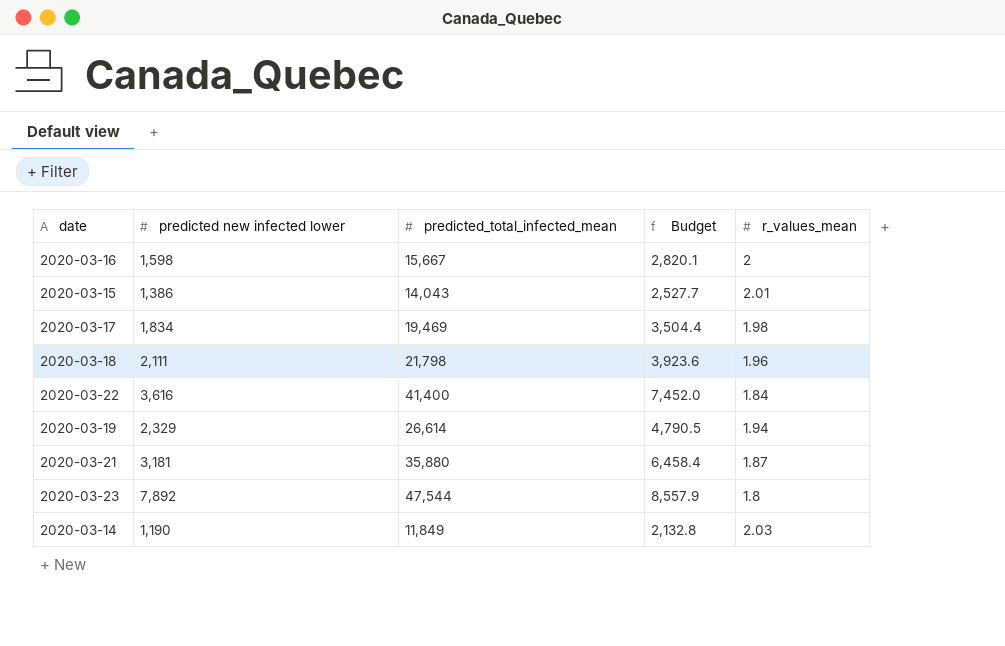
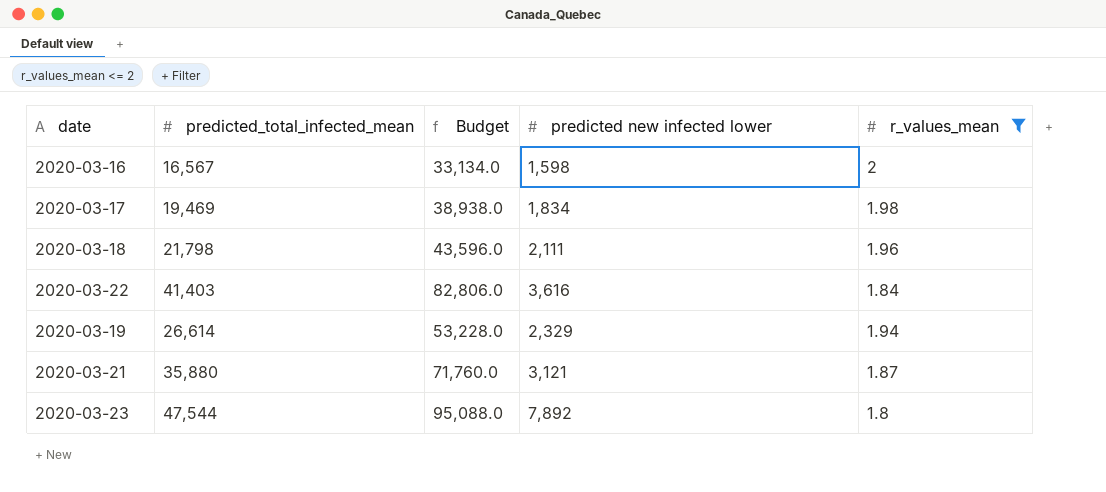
filter: none -> r_values_mean <= 2
column Budget | formula: [predicted_total_infected_mean] * 0.18 -> [predicted_total_infected_mean] * 2
column predicted new infected lower | position: 2 -> 4
2020-03-16 | predicted_total_infected_mean: 15,667 -> 16,567
2020-03-22 | predicted_total_infected_mean: 41,400 -> 41,403
2020-03-21 | predicted new infected lower: 3,181 -> 3,121

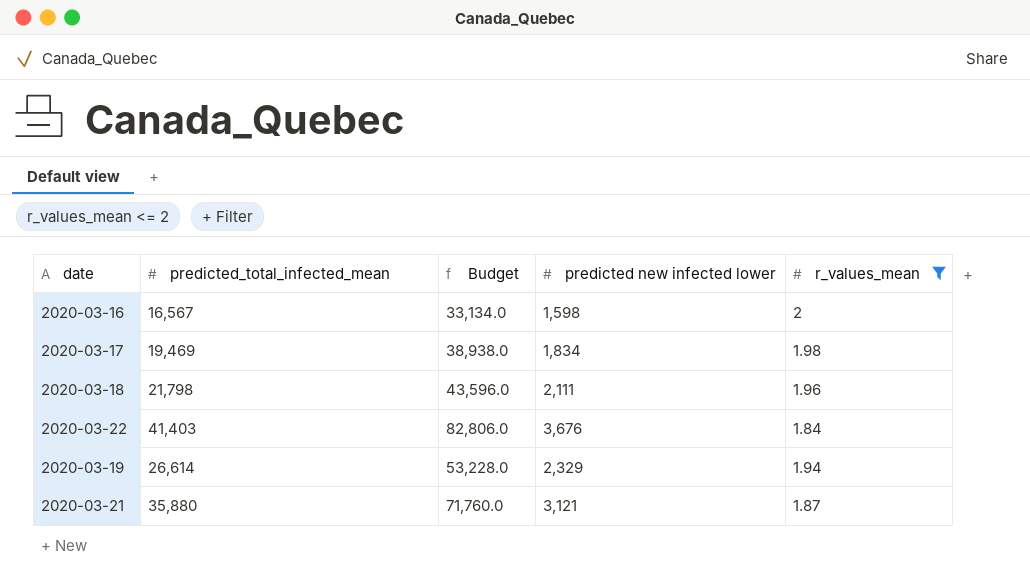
row 2020-03-23: 47,544 | 95,088.0 | 7,892 | 1.8 -> none
2020-03-22 | predicted new infected lower: 3,616 -> 3,676

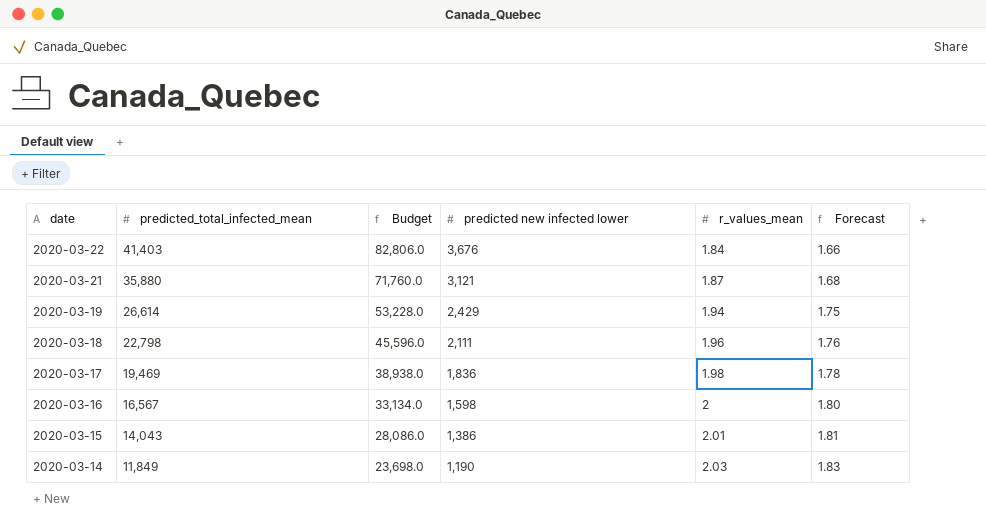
filter: r_values_mean <= 2 -> none
row order: none -> date descending
column Forecast | formula: none -> [r_values_mean] * 0.9
2020-03-19 | predicted new infected lower: 2,329 -> 2,429
2020-03-18 | predicted_total_infected_mean: 21,798 -> 22,798
2020-03-18 | Budget: 43,596.0 -> 45,596.0
2020-03-17 | predicted new infected lower: 1,834 -> 1,836

